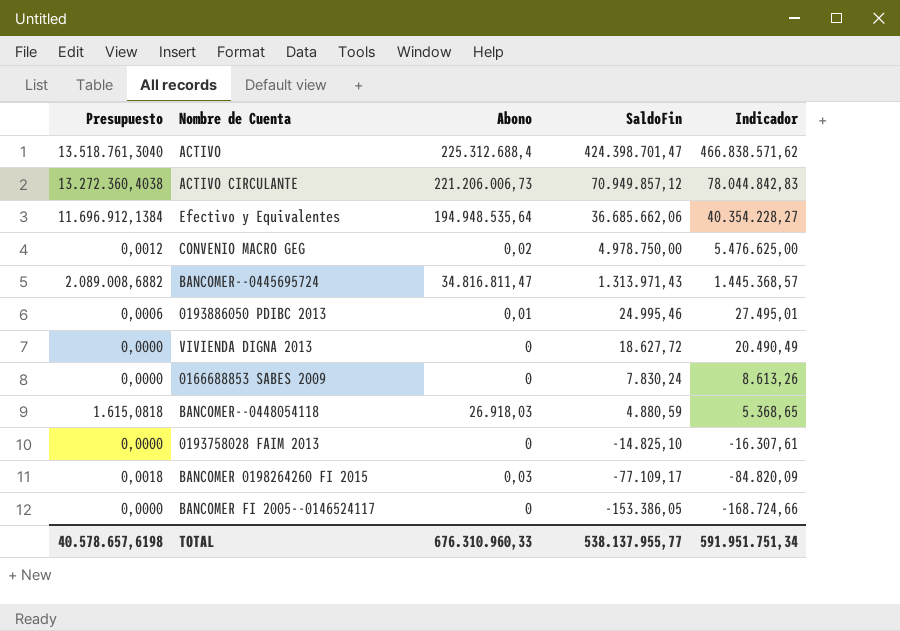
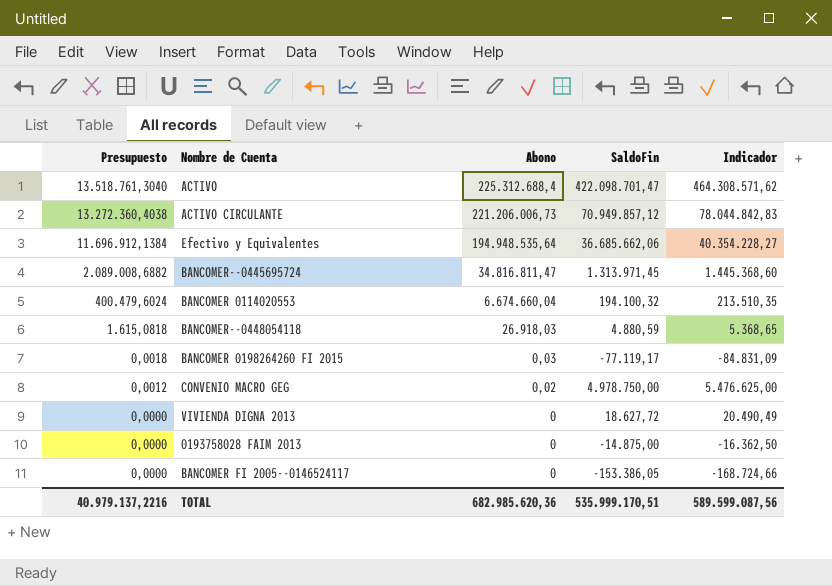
row order: SaldoFin descending -> Presupuesto descending
row 0193886050 PDIBC 2013: 0,0006 | 0,01 | 24.995,46 | 27.495,01 -> none
row 0166688853 SABES 2009: 0,0000 | 0 | 7.830,24 | 8.613,26 -> none
ACTIVO | SaldoFin: 424.398.701,47 -> 422.098.701,47
ACTIVO | Indicador: 466.838.571,62 -> 464.308.571,62
BANCOMER--0445695724 | SaldoFin: 1.313.971,43 -> 1.313.971,45
BANCOMER--0445695724 | Indicador: 1.445.368,57 -> 1.445.368,60
row BANCOMER 0114020553: none -> 400.479,6024 | 6.674.660,04 | 194.100,32 | 213.510,35
BANCOMER 0198264260 FI 2015 | SaldoFin: -77.109,17 -> -77.119,17
BANCOMER 0198264260 FI 2015 | Indicador: -84.820,09 -> -84.831,09
0193758028 FAIM 2013 | SaldoFin: -14.825,10 -> -14.875,00
0193758028 FAIM 2013 | Indicador: -16.307,61 -> -16.362,50
TOTAL | Presupuesto: 40.578.657,6198 -> 40.979.137,2216
TOTAL | Abono: 676.310.960,33 -> 682.985.620,36
TOTAL | SaldoFin: 538.137.955,77 -> 535.999.170,51
TOTAL | Indicador: 591.951.751,34 -> 589.599.087,56

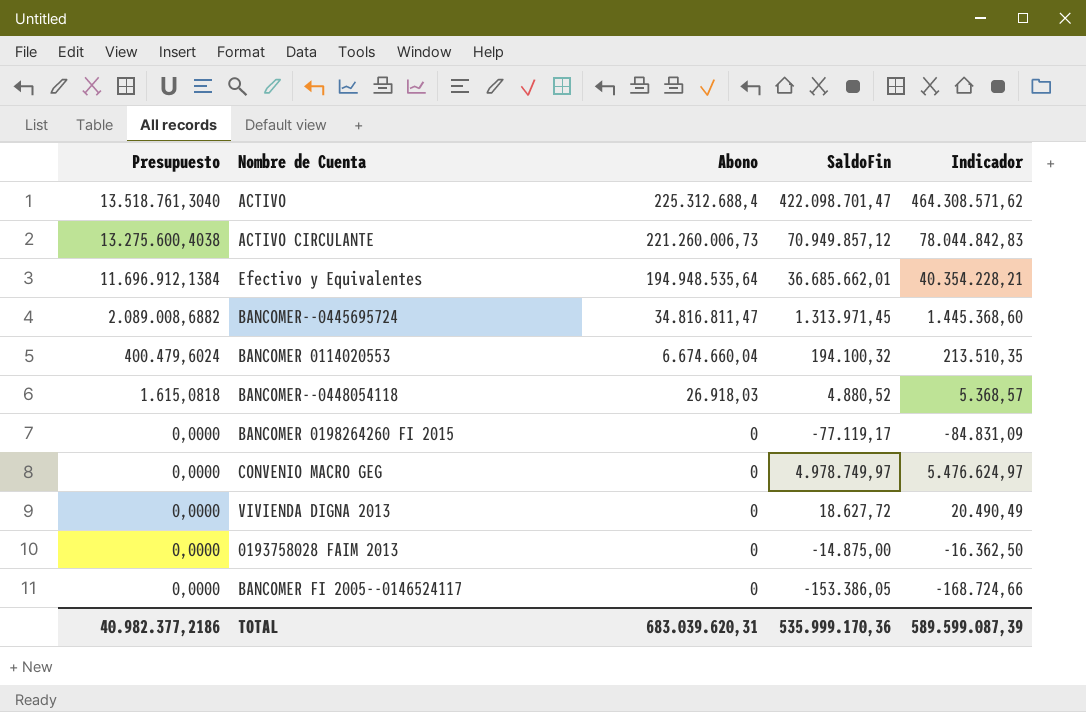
ACTIVO CIRCULANTE | Presupuesto: 13.272.360,4038 -> 13.275.600,4038
ACTIVO CIRCULANTE | Abono: 221.206.006,73 -> 221.260.006,73
Efectivo y Equivalentes | SaldoFin: 36.685.662,06 -> 36.685.662,01
Efectivo y Equivalentes | Indicador: 40.354.228,27 -> 40.354.228,21
BANCOMER--0448054118 | SaldoFin: 4.880,59 -> 4.880,52
BANCOMER--0448054118 | Indicador: 5.368,65 -> 5.368,57
BANCOMER 0198264260 FI 2015 | Presupuesto: 0,0018 -> 0,0000
BANCOMER 0198264260 FI 2015 | Abono: 0,03 -> 0
CONVENIO MACRO GEG | Presupuesto: 0,0012 -> 0,0000
CONVENIO MACRO GEG | Abono: 0,02 -> 0
CONVENIO MACRO GEG | SaldoFin: 4.978.750,00 -> 4.978.749,97
CONVENIO MACRO GEG | Indicador: 5.476.625,00 -> 5.476.624,97
TOTAL | Presupuesto: 40.979.137,2216 -> 40.982.377,2186
TOTAL | Abono: 682.985.620,36 -> 683.039.620,31
TOTAL | SaldoFin: 535.999.170,51 -> 535.999.170,36
TOTAL | Indicador: 589.599.087,56 -> 589.599.087,39

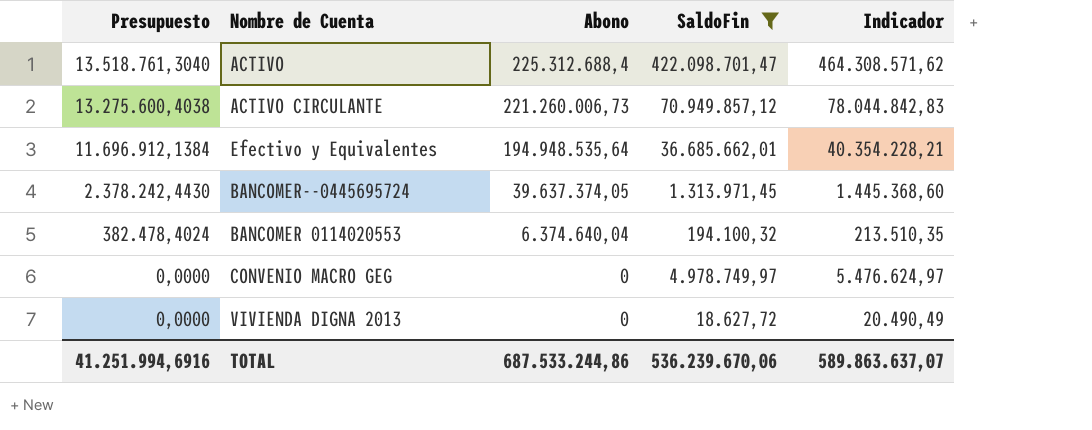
filter: none -> SaldoFin >= 18.627,72
BANCOMER--0445695724 | Presupuesto: 2.089.008,6882 -> 2.378.242,4430
BANCOMER--0445695724 | Abono: 34.816.811,47 -> 39.637.374,05
BANCOMER 0114020553 | Presupuesto: 400.479,6024 -> 382.478,4024
BANCOMER 0114020553 | Abono: 6.674.660,04 -> 6.374.640,04
TOTAL | Presupuesto: 40.982.377,2186 -> 41.251.994,6916
TOTAL | Abono: 683.039.620,31 -> 687.533.244,86
TOTAL | SaldoFin: 535.999.170,36 -> 536.239.670,06
TOTAL | Indicador: 589.599.087,39 -> 589.863.637,07

